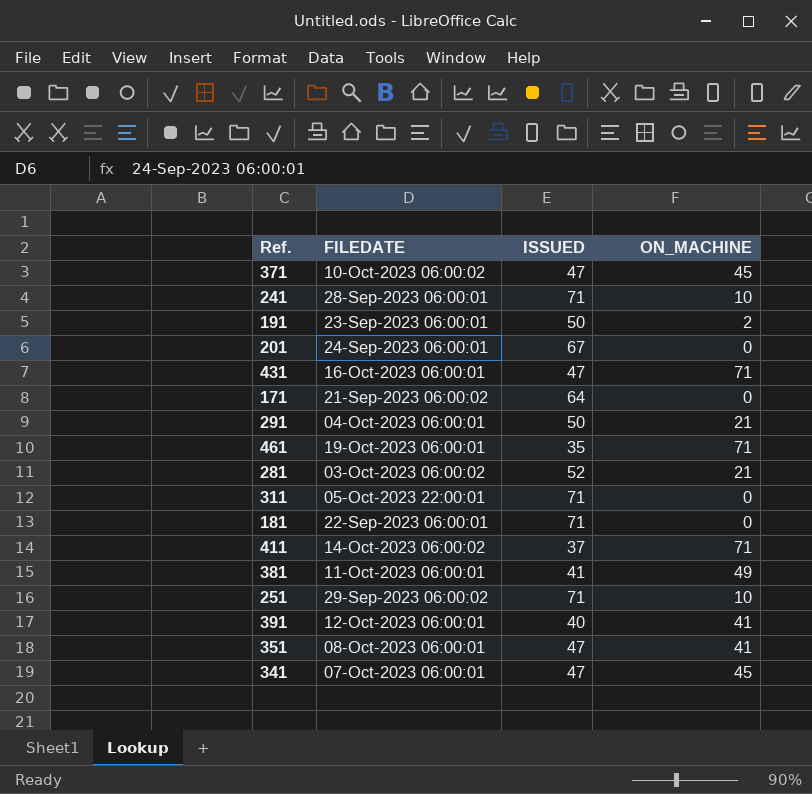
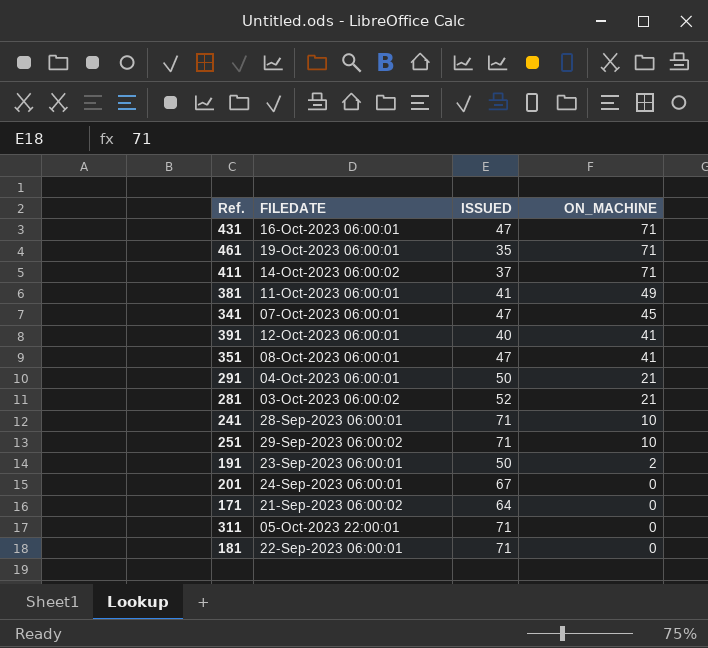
row order: none -> ON_MACHINE descending
row 371: 10-Oct-2023 06:00:02 | 47 | 45 -> none

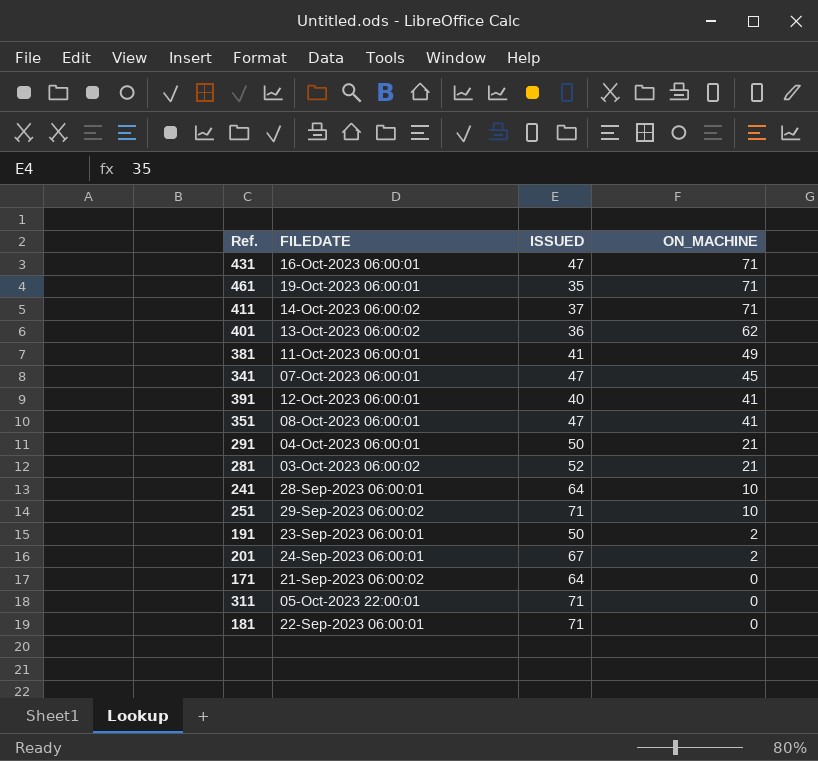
row 401: none -> 13-Oct-2023 06:00:02 | 36 | 62
241 | ISSUED: 71 -> 64
201 | ON_MACHINE: 0 -> 2

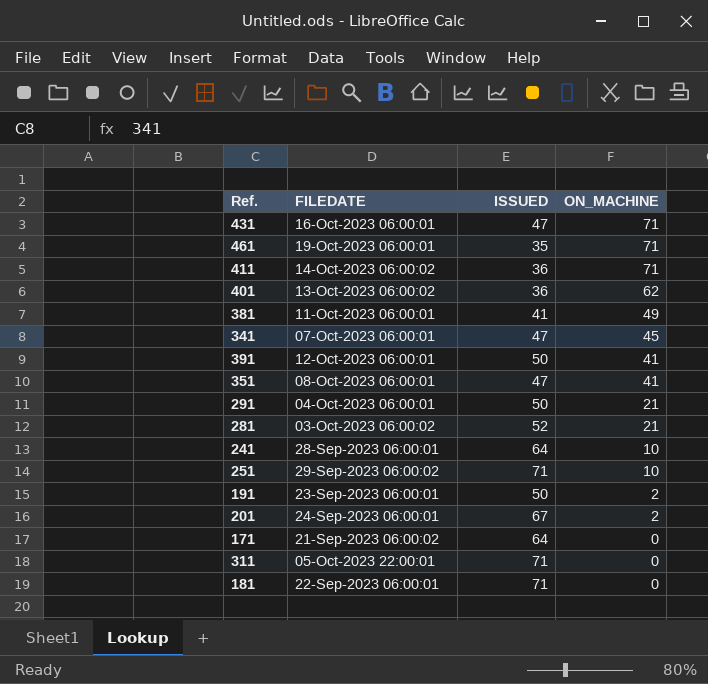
411 | ISSUED: 37 -> 36
391 | ISSUED: 40 -> 50

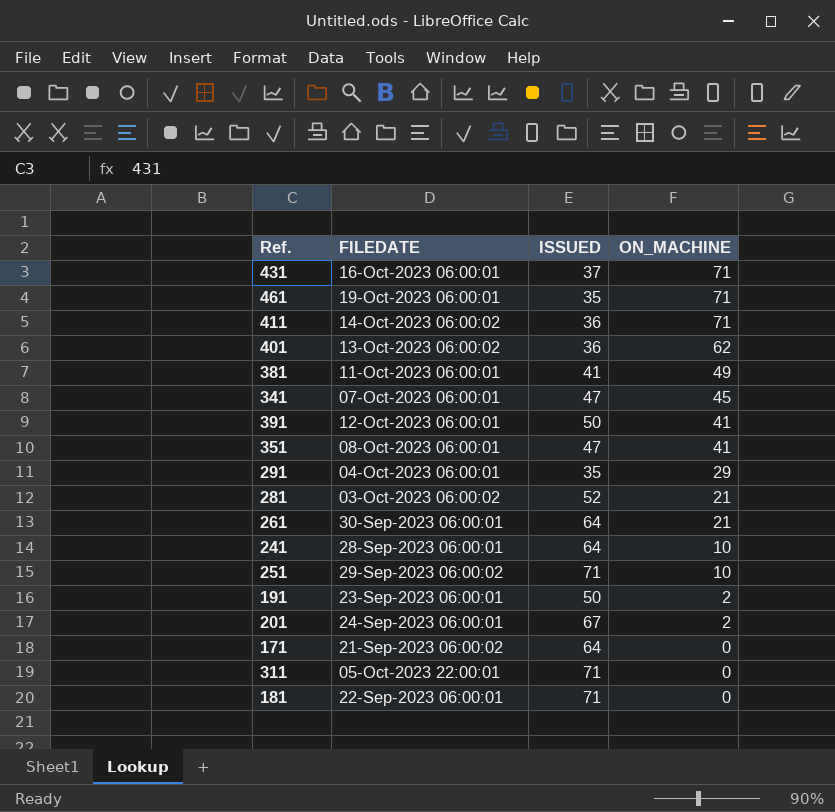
431 | ISSUED: 47 -> 37
291 | ISSUED: 50 -> 35
291 | ON_MACHINE: 21 -> 29
row 261: none -> 30-Sep-2023 06:00:01 | 64 | 21

